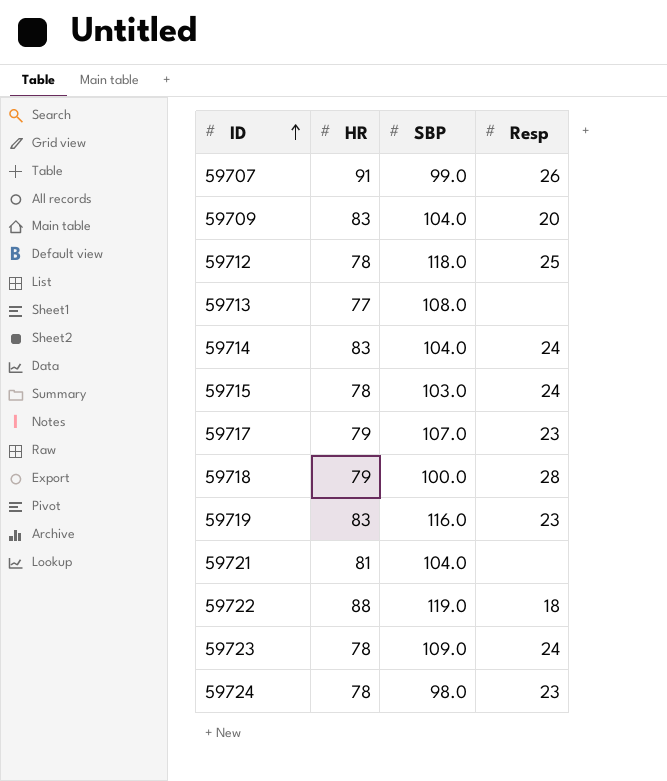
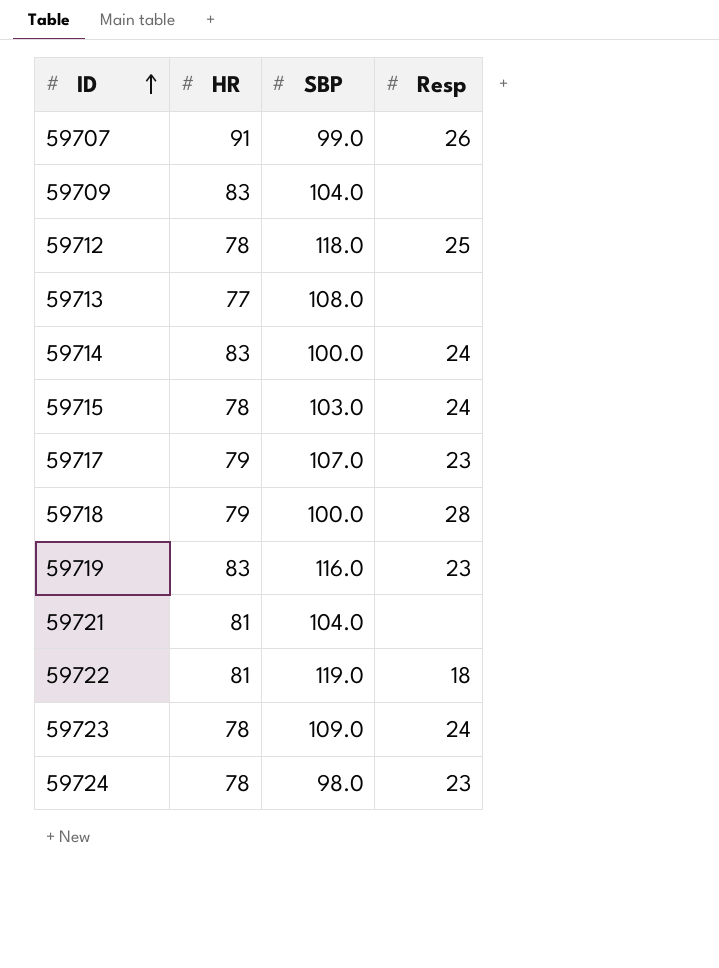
59709 | Resp: 20 -> none
59714 | SBP: 104.0 -> 100.0
59722 | HR: 88 -> 81

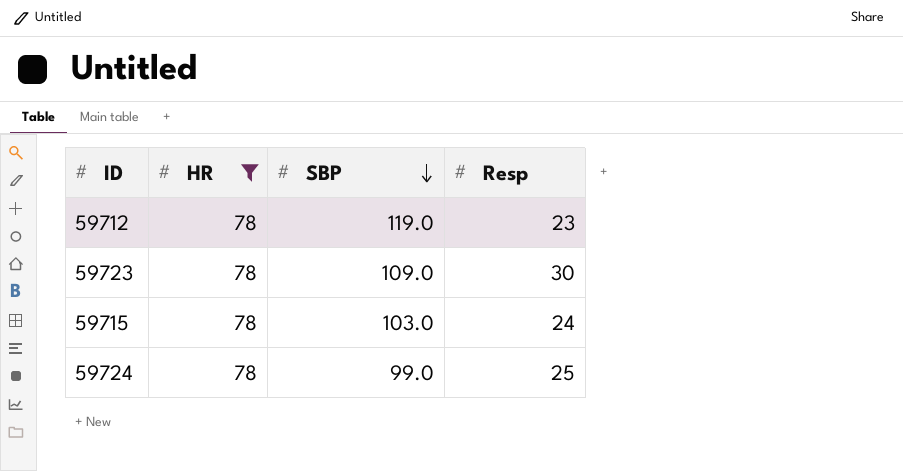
filter: none -> HR = 78
row order: ID ascending -> SBP descending
59712 | SBP: 118.0 -> 119.0
59712 | Resp: 25 -> 23
59723 | Resp: 24 -> 30
59724 | SBP: 98.0 -> 99.0
59724 | Resp: 23 -> 25

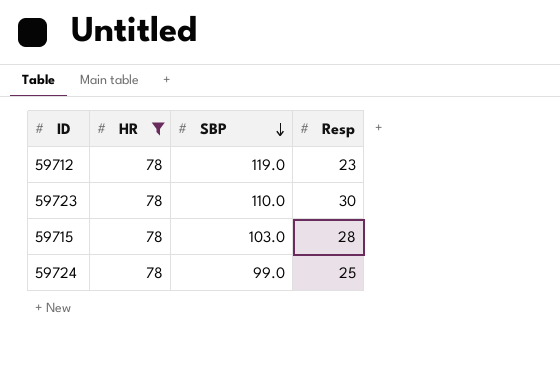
59723 | SBP: 109.0 -> 110.0
59715 | Resp: 24 -> 28

